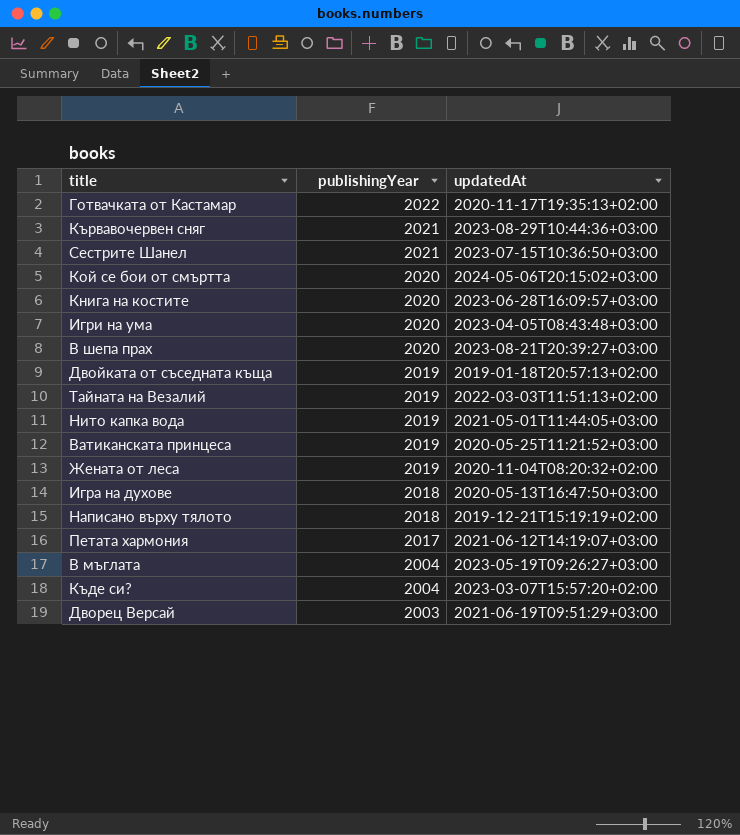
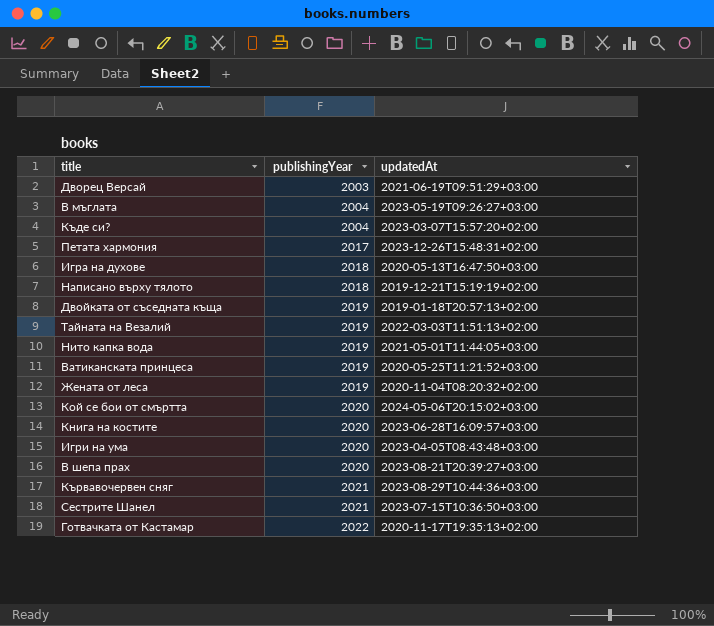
row order: publishingYear descending -> publishingYear ascending
Петата хармония | updatedAt: 2021-06-12T14:19:07+03:00 -> 2023-12-26T15:48:31+02:00

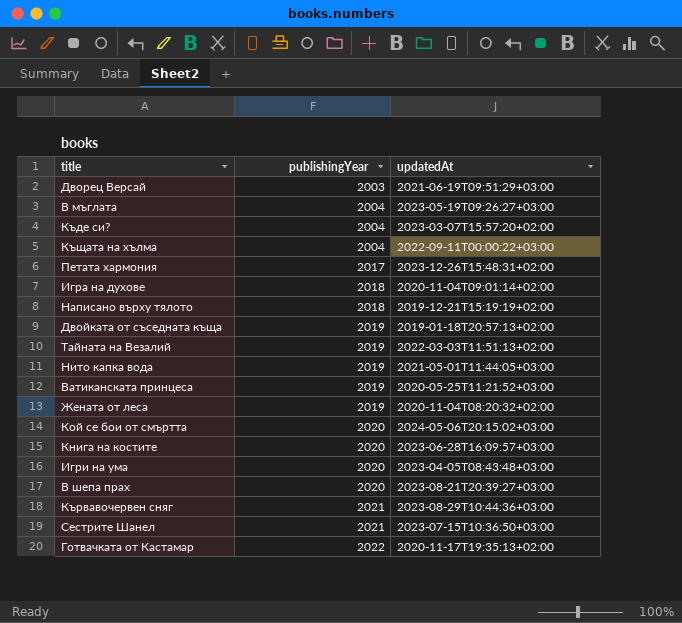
row Къщата на хълма: none -> 2004 | 2022-09-11T00:00:22+03:00
Игра на духове | updatedAt: 2020-05-13T16:47:50+03:00 -> 2020-11-04T09:01:14+02:00

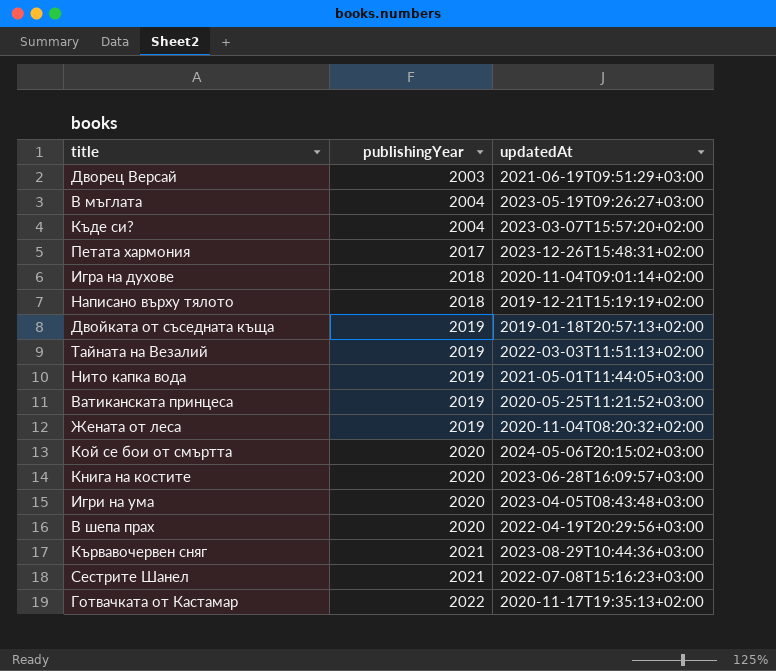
row Къщата на хълма: 2004 | 2022-09-11T00:00:22+03:00 -> none
В шепа прах | updatedAt: 2023-08-21T20:39:27+03:00 -> 2022-04-19T20:29:56+03:00
Сестрите Шанел | updatedAt: 2023-07-15T10:36:50+03:00 -> 2022-07-08T15:16:23+03:00

